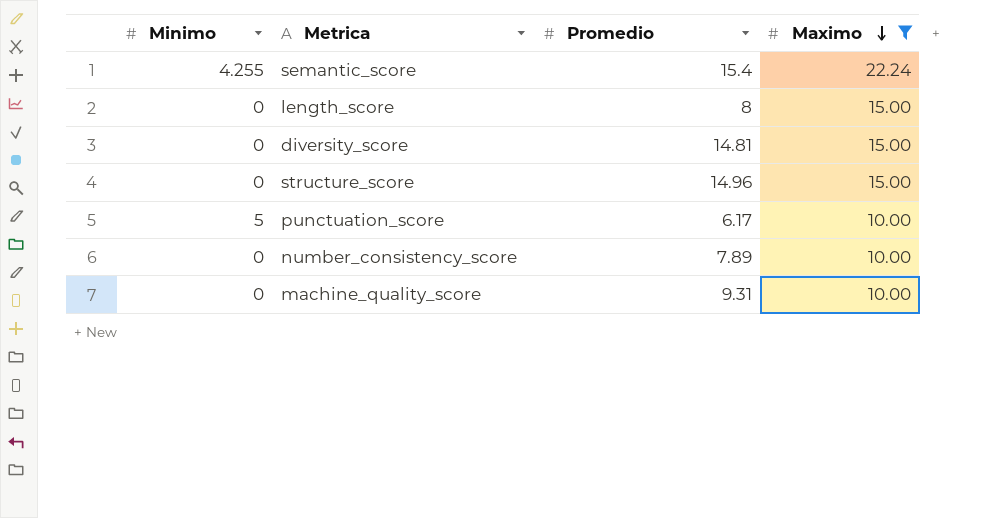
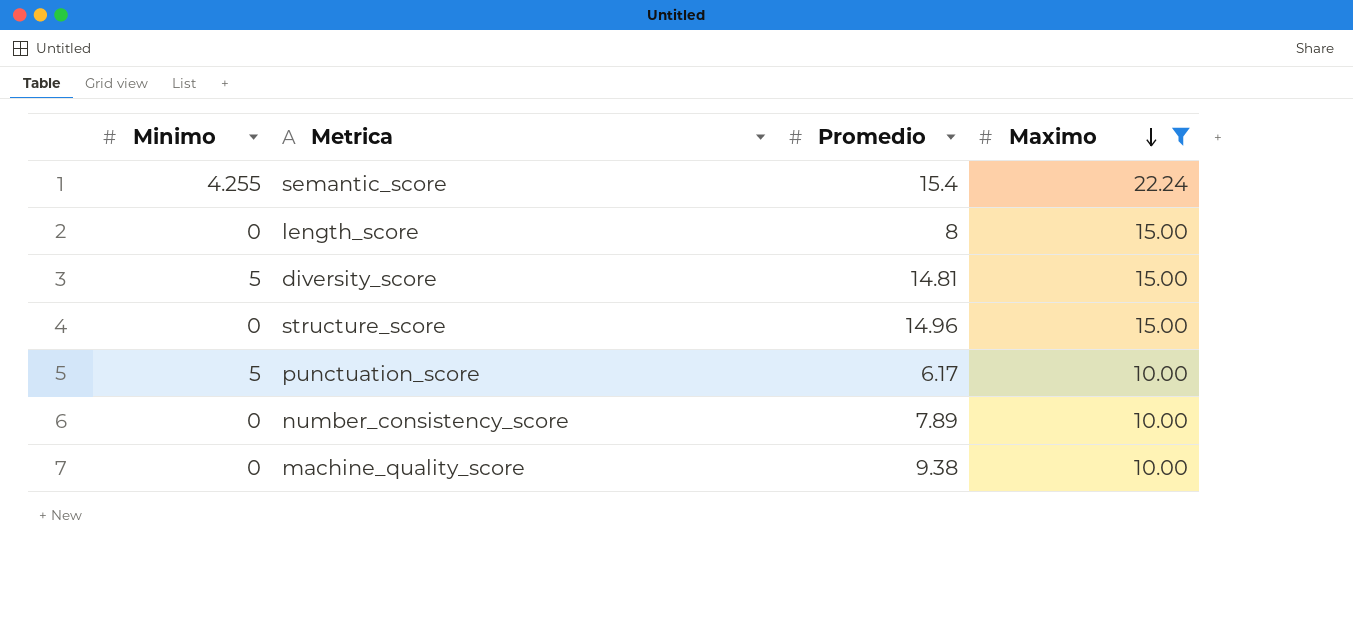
diversity_score | Minimo: 0 -> 5
machine_quality_score | Promedio: 9.31 -> 9.38

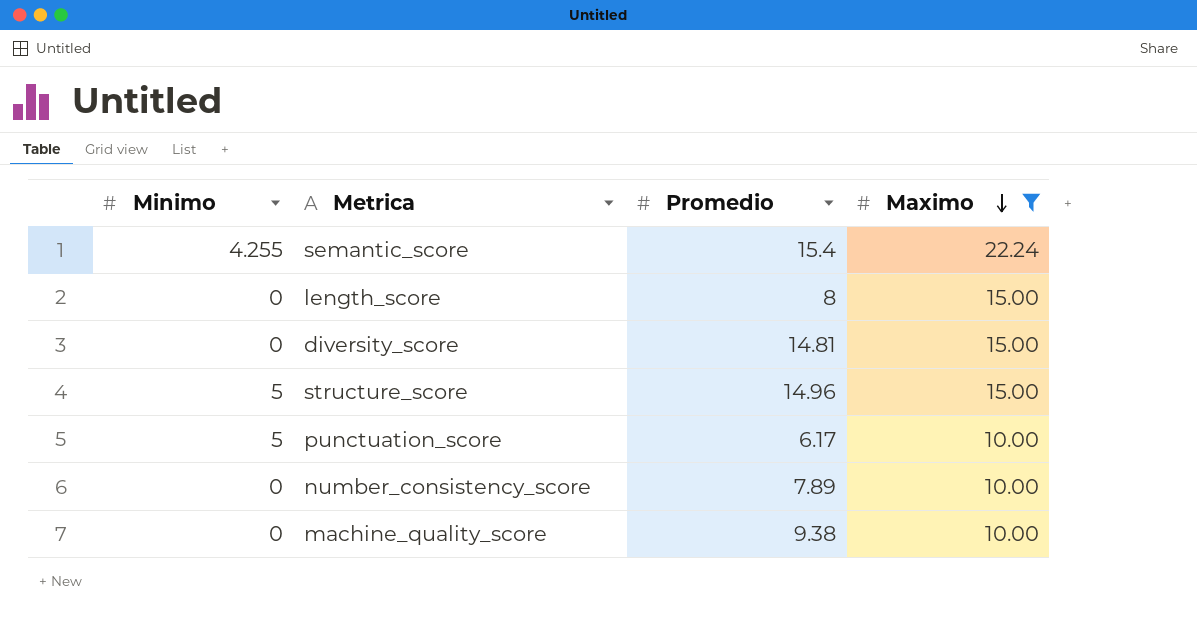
diversity_score | Minimo: 5 -> 0
structure_score | Minimo: 0 -> 5

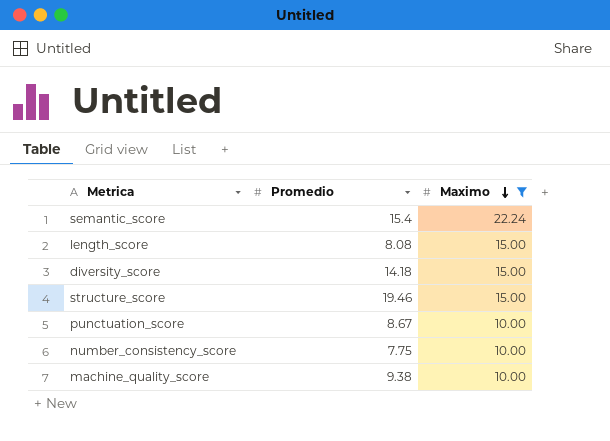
column Minimo | position: 1 -> none
length_score | Promedio: 8 -> 8.08
diversity_score | Promedio: 14.81 -> 14.18
structure_score | Promedio: 14.96 -> 19.46
punctuation_score | Promedio: 6.17 -> 8.67
number_consistency_score | Promedio: 7.89 -> 7.75

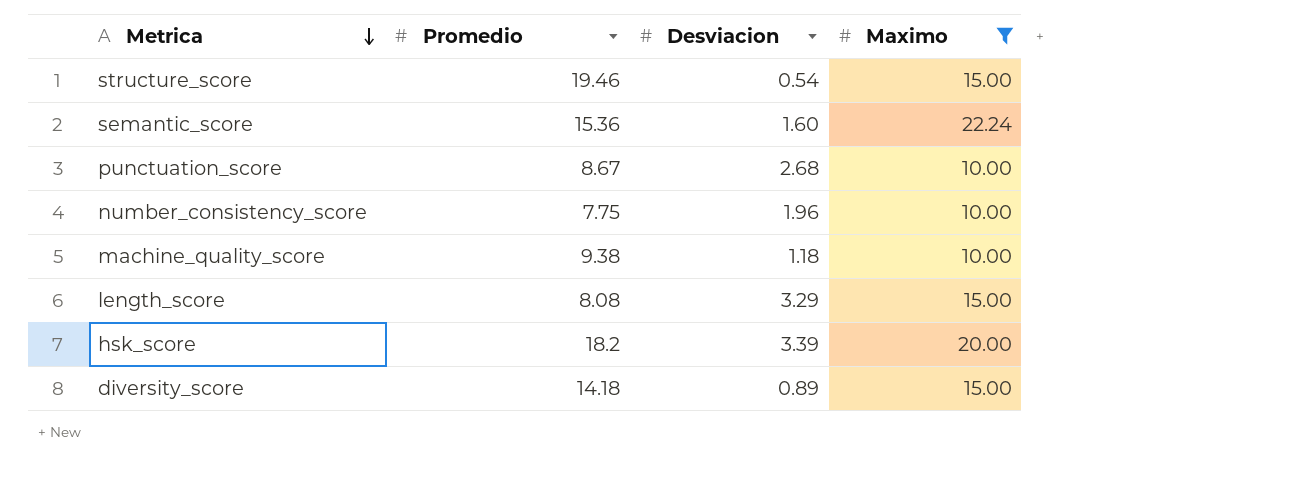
row order: Maximo descending -> Metrica descending
column Desviacion | position: none -> 3
semantic_score | Promedio: 15.4 -> 15.36
row hsk_score: none -> 18.2 | 3.39 | 20.00

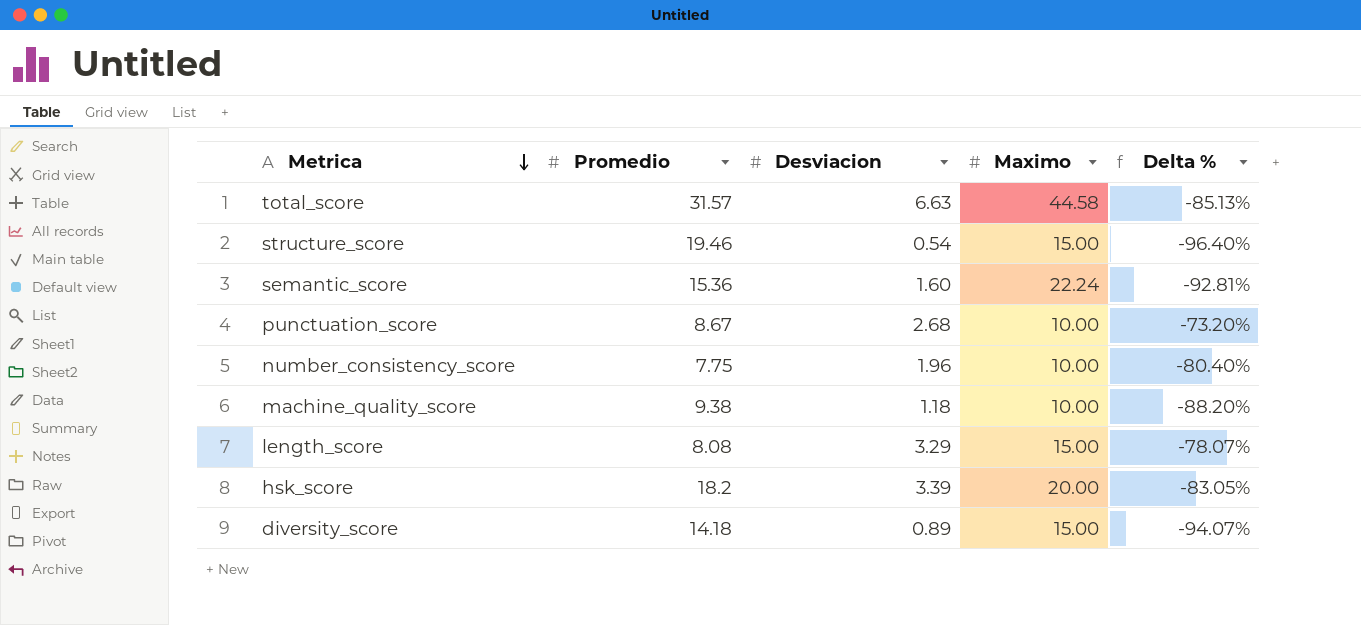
filter: Maximo != 44.58 -> none
column Delta % | formula: none -> ([Desviacion] - [Maximo]) / [Maximo]

